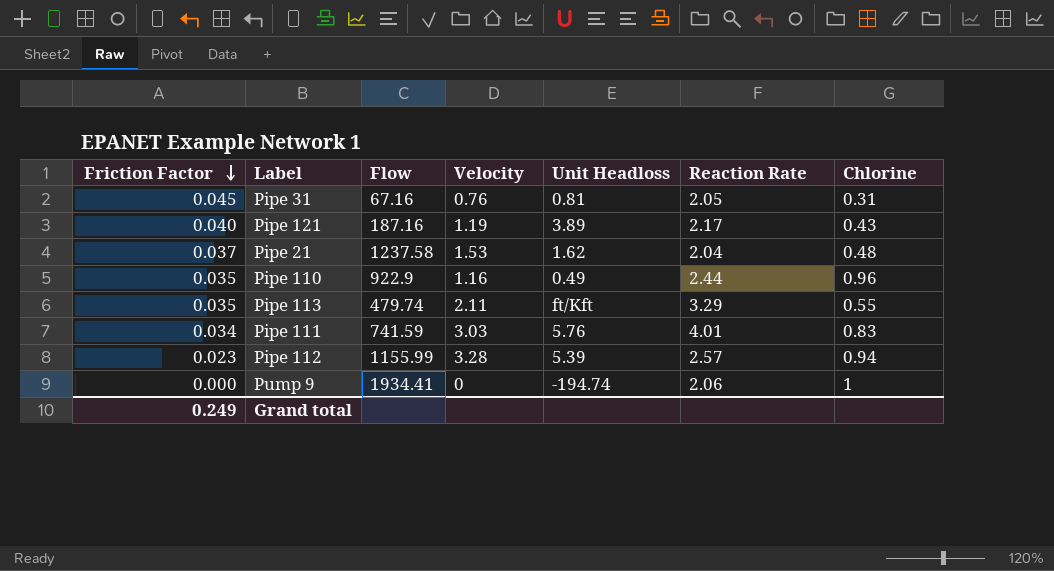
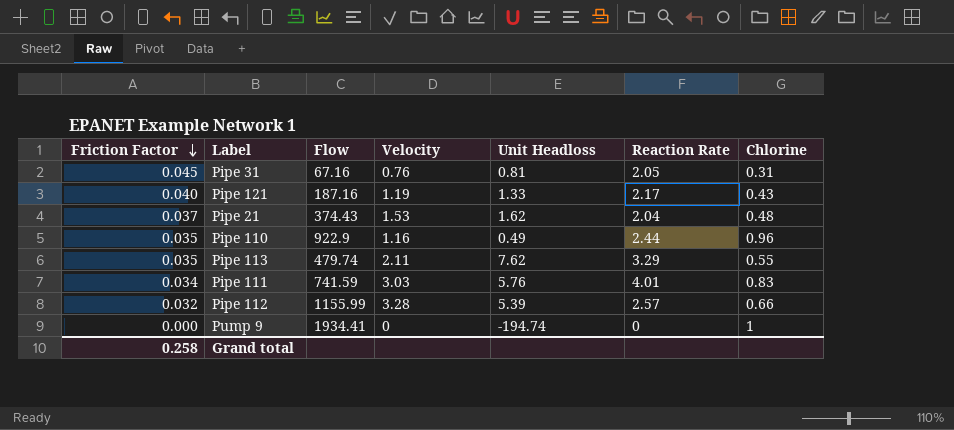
Pipe 121 | Unit Headloss: 3.89 -> 1.33
Pipe 21 | Flow: 1237.58 -> 374.43
Pipe 113 | Unit Headloss: ft/Kft -> 7.62
Pipe 112 | Friction Factor: 0.023 -> 0.032
Pipe 112 | Chlorine: 0.94 -> 0.66
Pump 9 | Reaction Rate: 2.06 -> 0
Grand total | Friction Factor: 0.249 -> 0.258

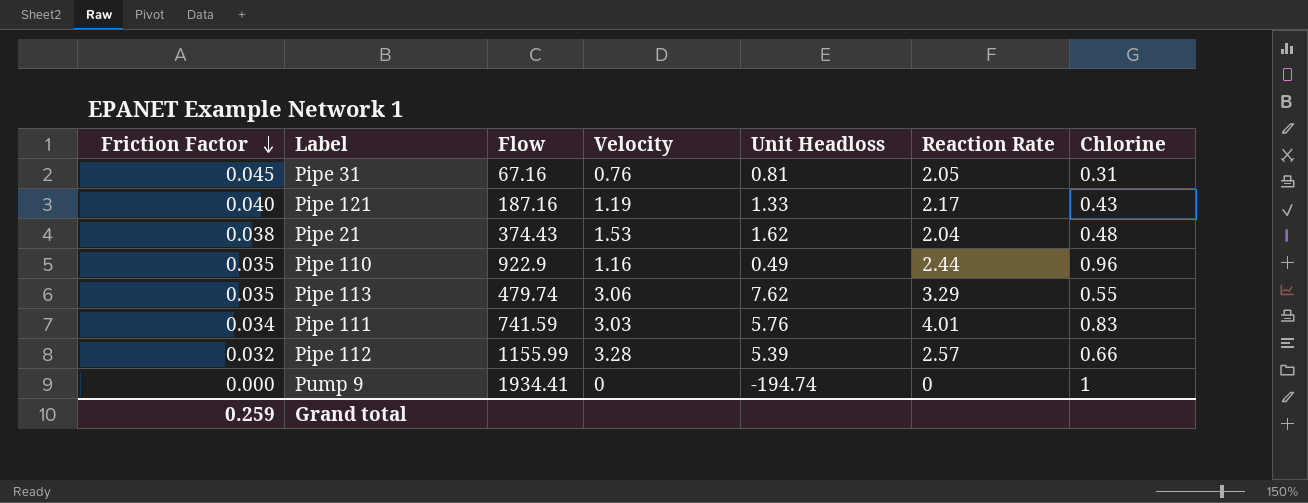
Pipe 21 | Friction Factor: 0.037 -> 0.038
Pipe 113 | Velocity: 2.11 -> 3.06
Grand total | Friction Factor: 0.258 -> 0.259

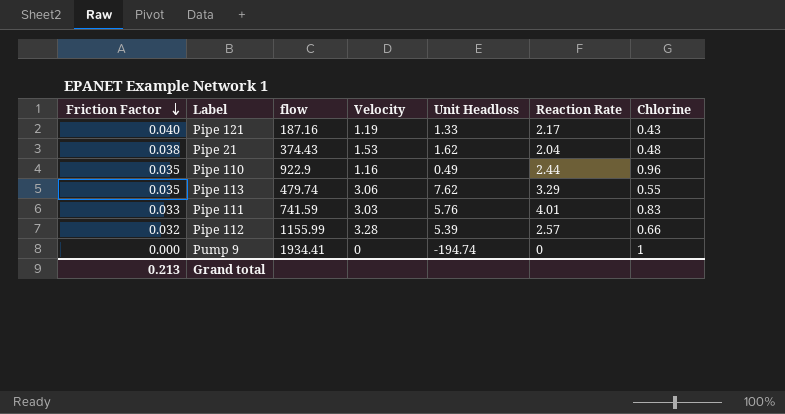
column name: Flow -> flow
row Pipe 31: 0.045 | 67.16 | 0.76 | 0.81 | 2.05 | 0.31 -> none
Pipe 111 | Friction Factor: 0.034 -> 0.033
Grand total | Friction Factor: 0.259 -> 0.213

